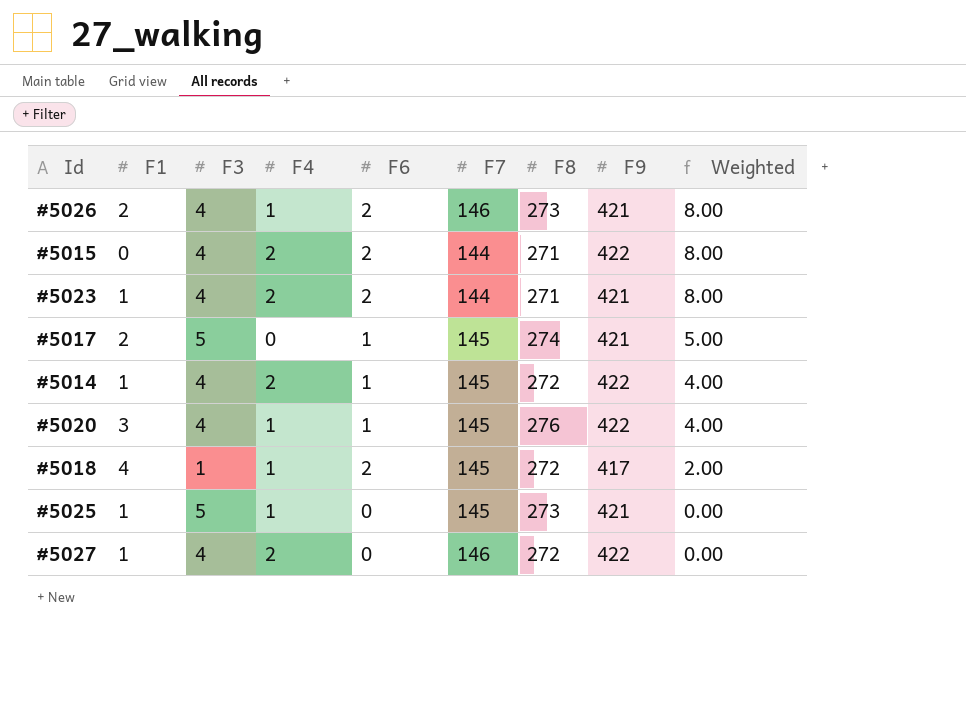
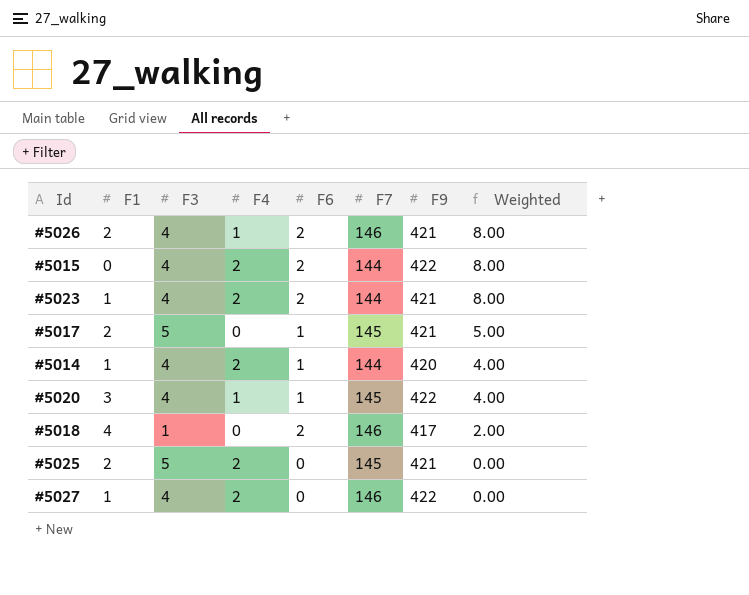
column F8 | position: 7 -> none
#5014 | F7: 145 -> 144
#5014 | F9: 422 -> 420
#5018 | F4: 1 -> 0
#5018 | F7: 145 -> 146
#5025 | F1: 1 -> 2
#5025 | F4: 1 -> 2

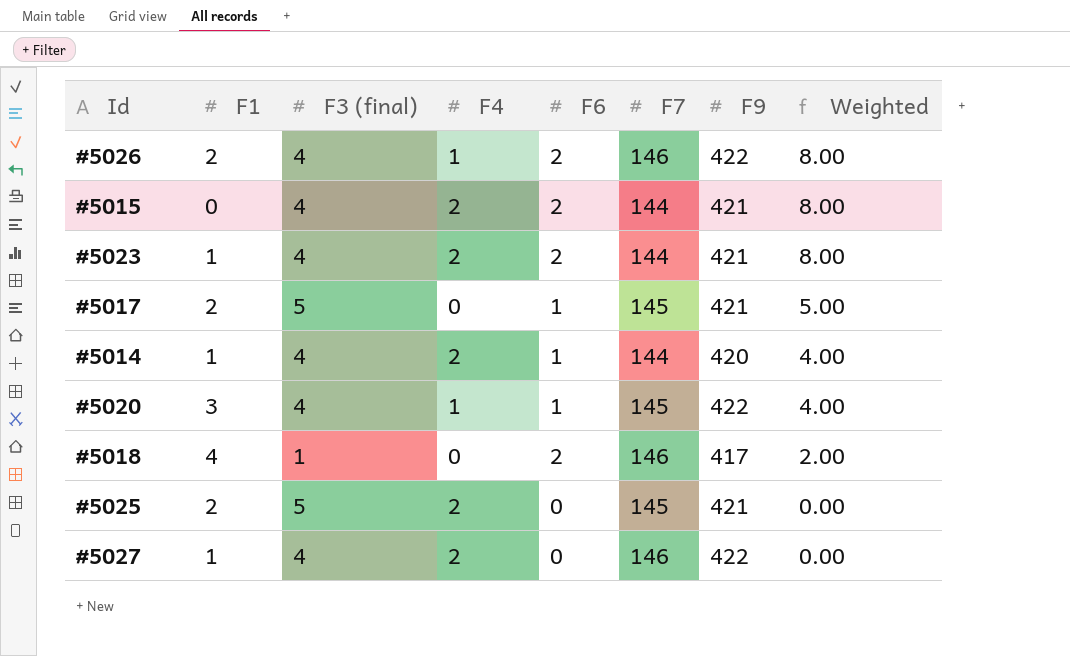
column name: F3 -> F3 (final)
#5026 | F9: 421 -> 422
#5015 | F9: 422 -> 421

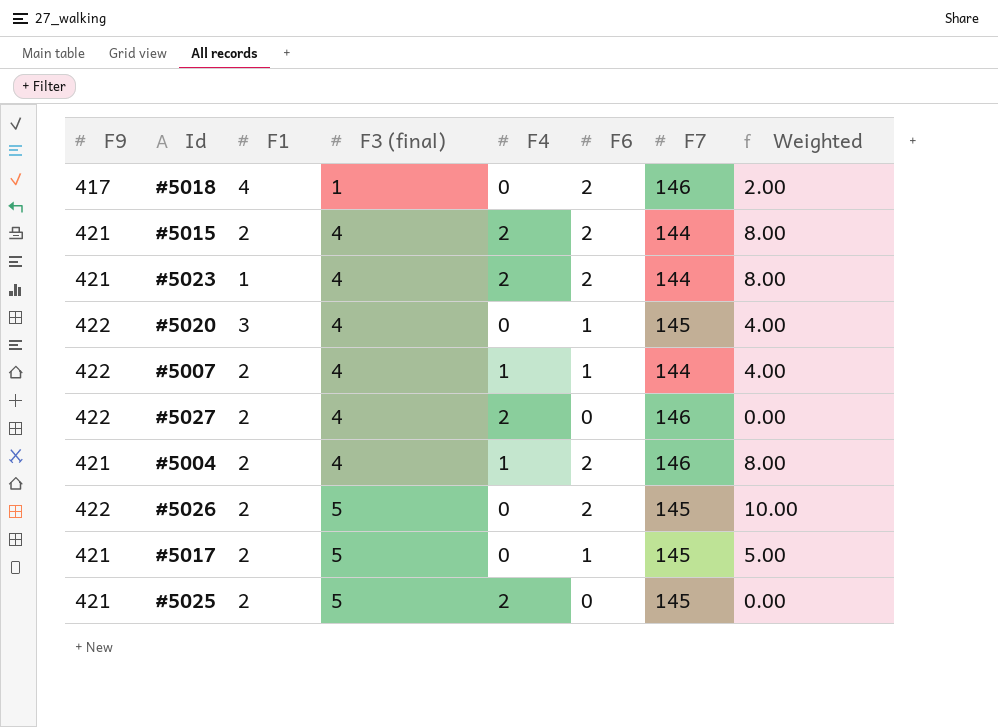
row order: Weighted descending -> F3 (final) ascending
column F9 | position: 7 -> 1
row #5014: 1 | 4 | 2 | 1 | 144 | 420 | 4.00 -> none
#5015 | F1: 0 -> 2
#5020 | F4: 1 -> 0
row #5007: none -> 422 | 2 | 4 | 1 | 1 | 144 | 4.00
#5027 | F1: 1 -> 2
row #5004: none -> 421 | 2 | 4 | 1 | 2 | 146 | 8.00
#5026 | F3 (final): 4 -> 5
#5026 | F4: 1 -> 0
#5026 | F7: 146 -> 145
#5026 | Weighted: 8.00 -> 10.00

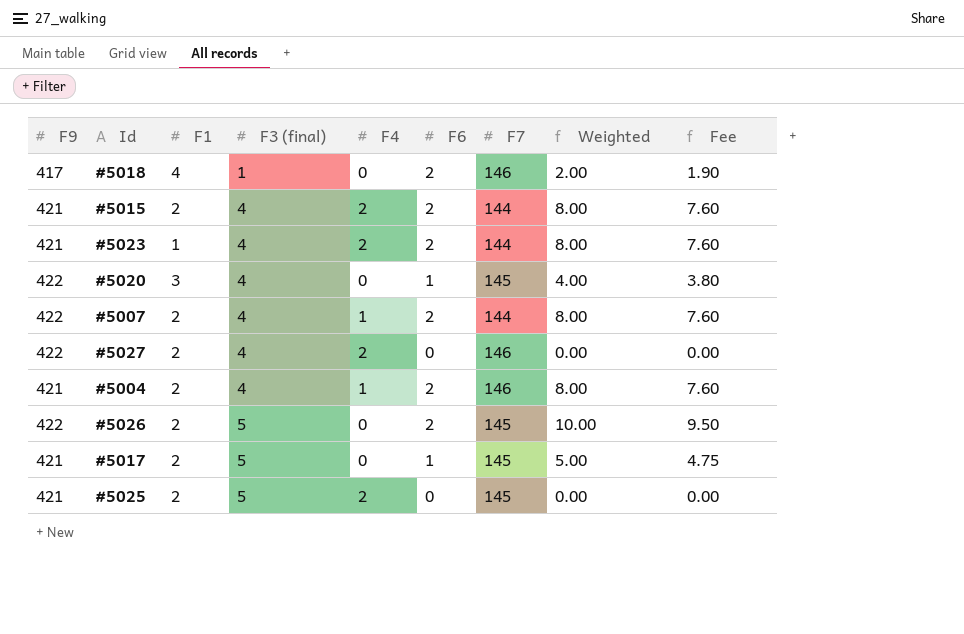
column Fee | formula: none -> [Weighted] * 0.95
#5007 | F6: 1 -> 2
#5007 | Weighted: 4.00 -> 8.00

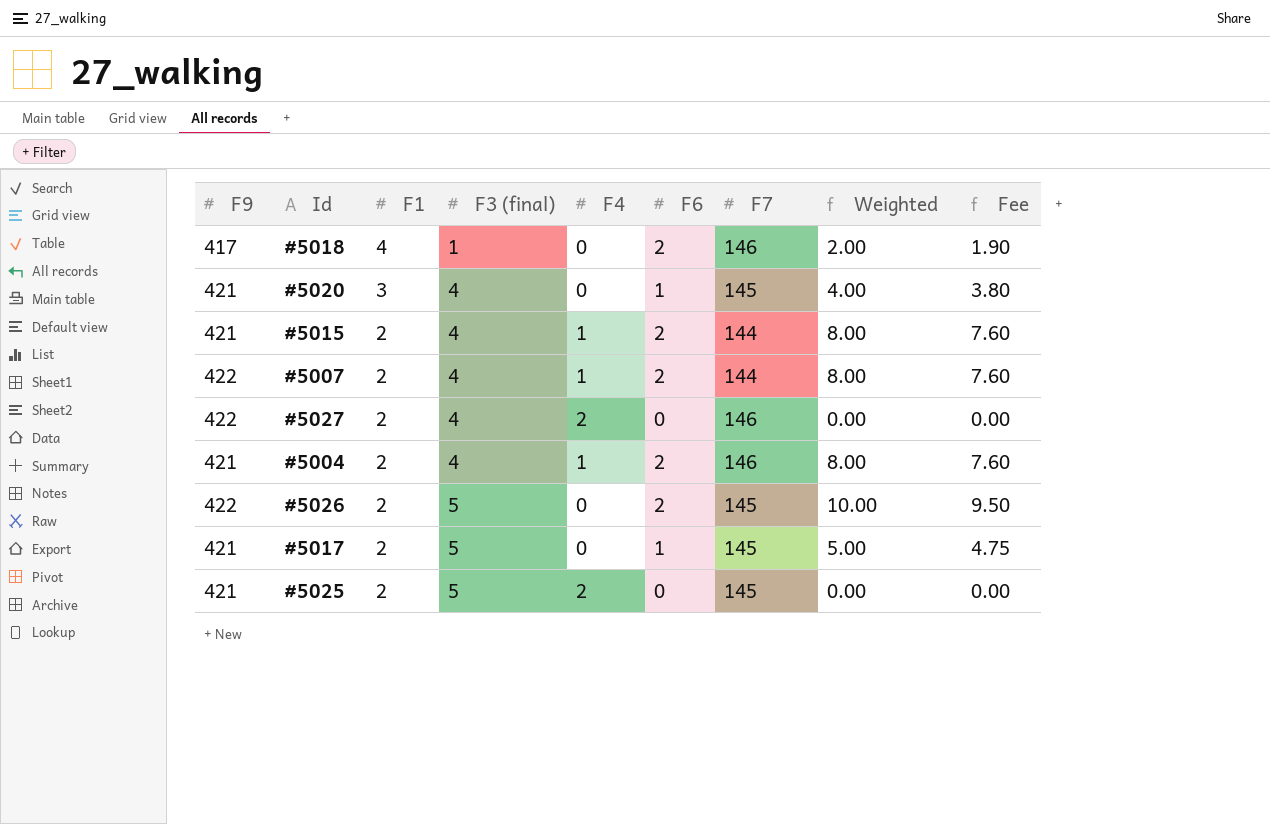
row order: F3 (final) ascending -> F1 descending
row #5023: 421 | 1 | 4 | 2 | 2 | 144 | 8.00 | 7.60 -> none
#5020 | F9: 422 -> 421
#5015 | F4: 2 -> 1

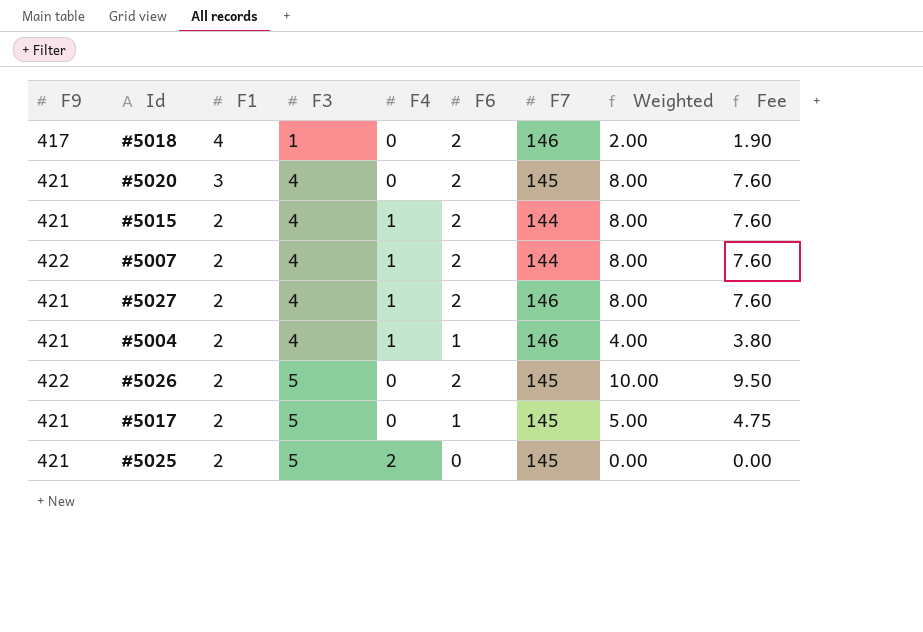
column name: F3 (final) -> F3
#5020 | F6: 1 -> 2
#5020 | Weighted: 4.00 -> 8.00
#5020 | Fee: 3.80 -> 7.60
#5027 | F9: 422 -> 421
#5027 | F4: 2 -> 1
#5027 | F6: 0 -> 2
#5027 | Weighted: 0.00 -> 8.00
#5027 | Fee: 0.00 -> 7.60
#5004 | F6: 2 -> 1
#5004 | Weighted: 8.00 -> 4.00
#5004 | Fee: 7.60 -> 3.80

